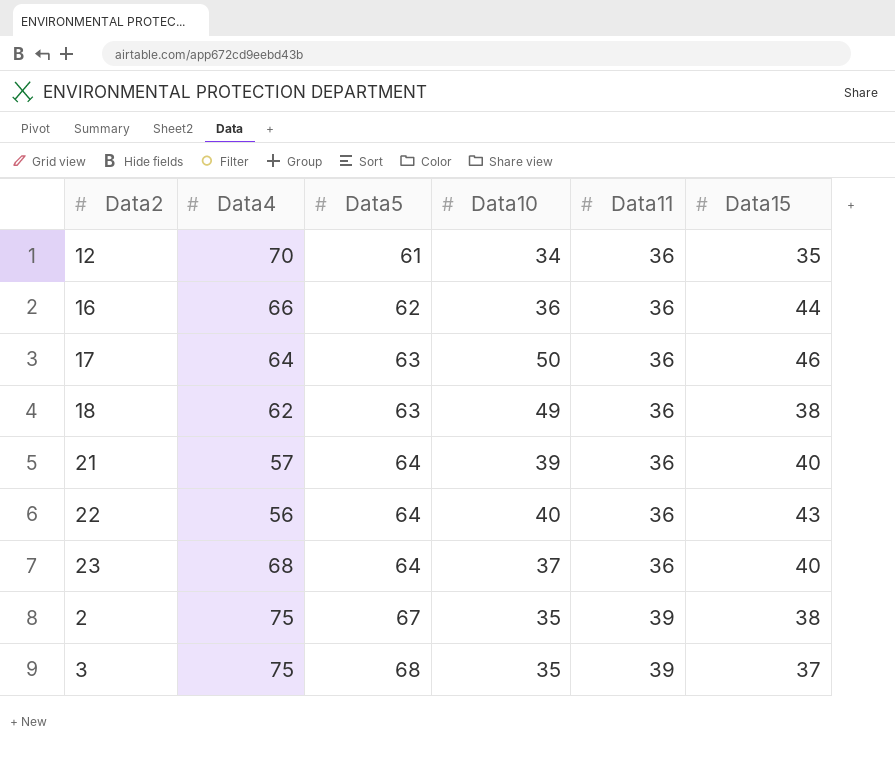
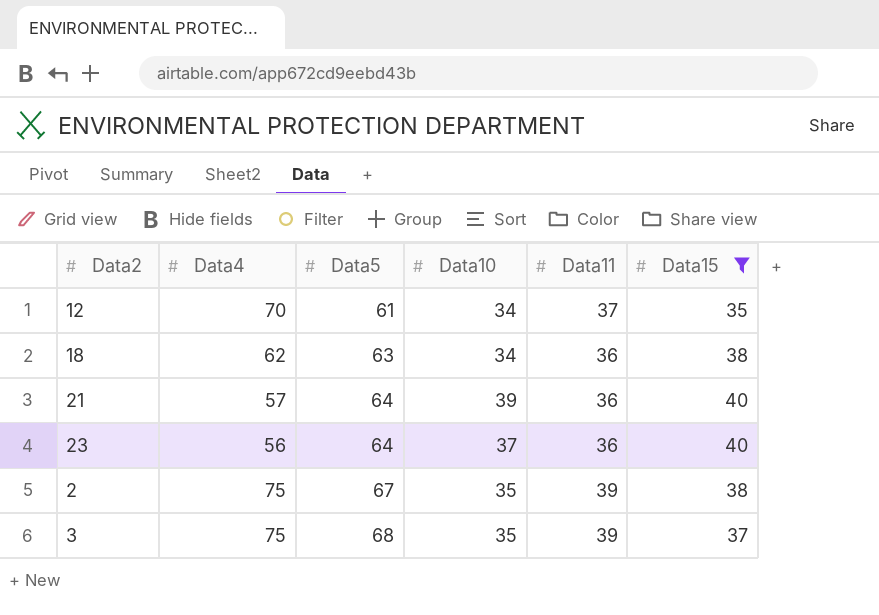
filter: none -> Data15 <= 40
12 | Data11: 36 -> 37
18 | Data10: 49 -> 34
23 | Data4: 68 -> 56

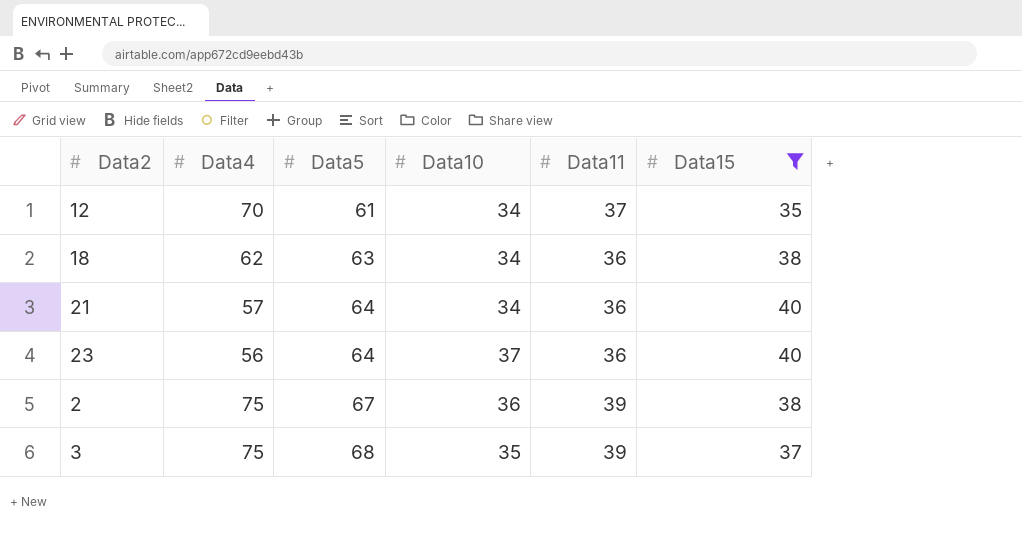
21 | Data10: 39 -> 34
2 | Data10: 35 -> 36

